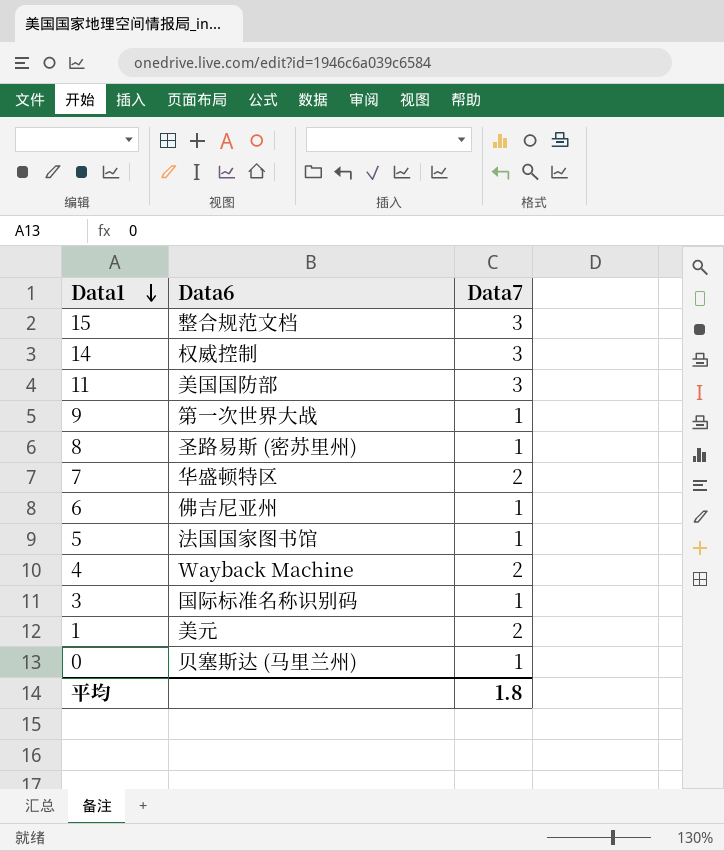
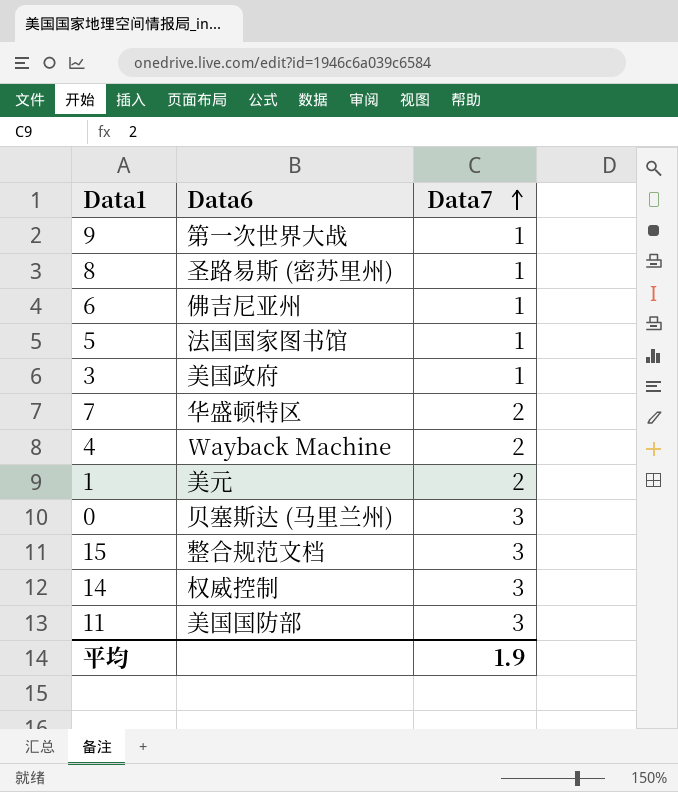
row order: Data1 descending -> Data7 ascending
3 | Data6: 国际标准名称识别码 -> 美国政府
0 | Data7: 1 -> 3
平均 | Data7: 1.8 -> 1.9

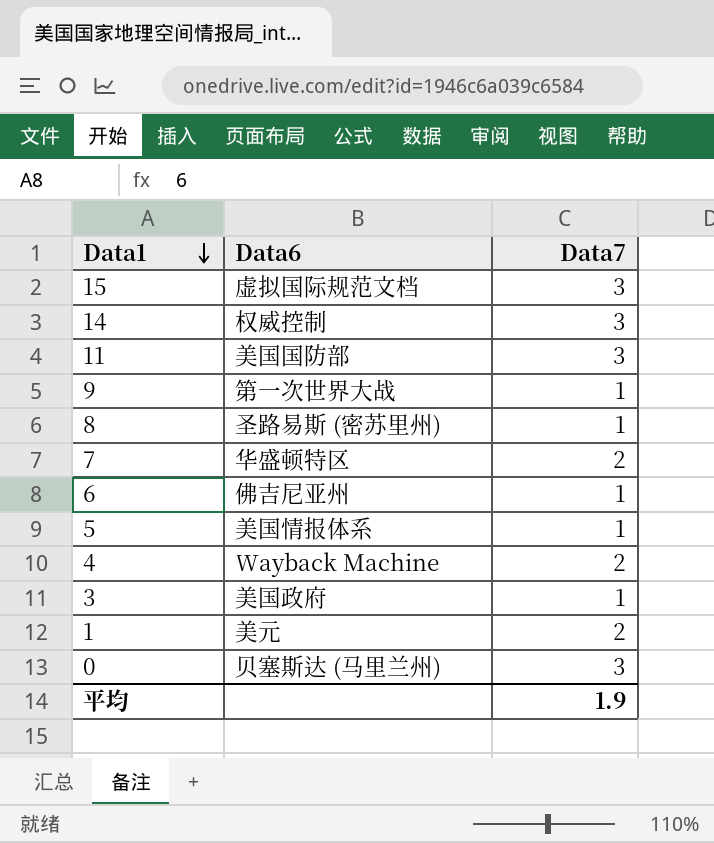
row order: Data7 ascending -> Data1 descending
15 | Data6: 整合规范文档 -> 虚拟国际规范文档
5 | Data6: 法国国家图书馆 -> 美国情报体系

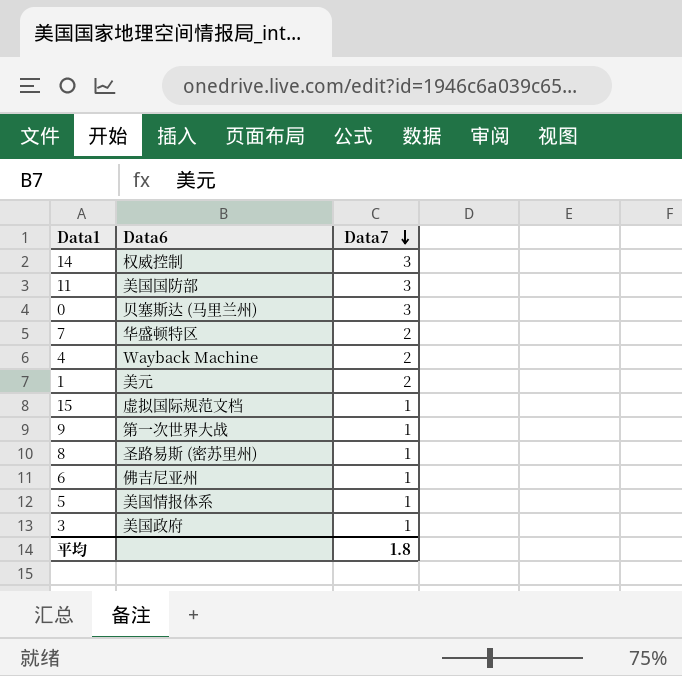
row order: Data1 descending -> Data7 descending
15 | Data7: 3 -> 1
平均 | Data7: 1.9 -> 1.8

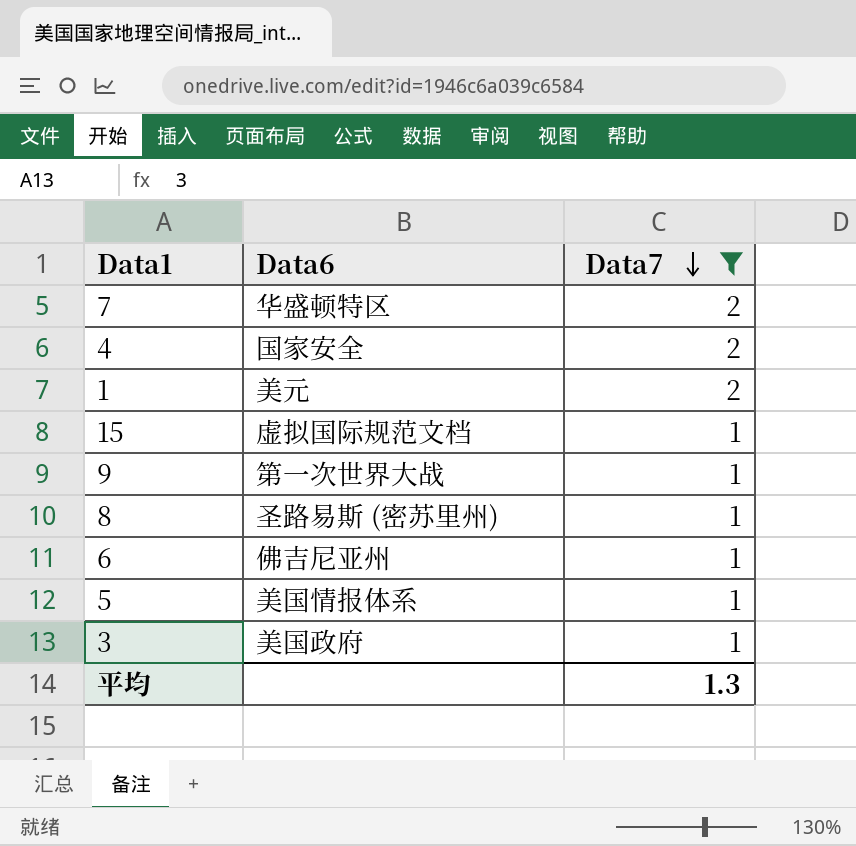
filter: none -> Data7 != 3
4 | Data6: Wayback Machine -> 国家安全
平均 | Data7: 1.8 -> 1.3

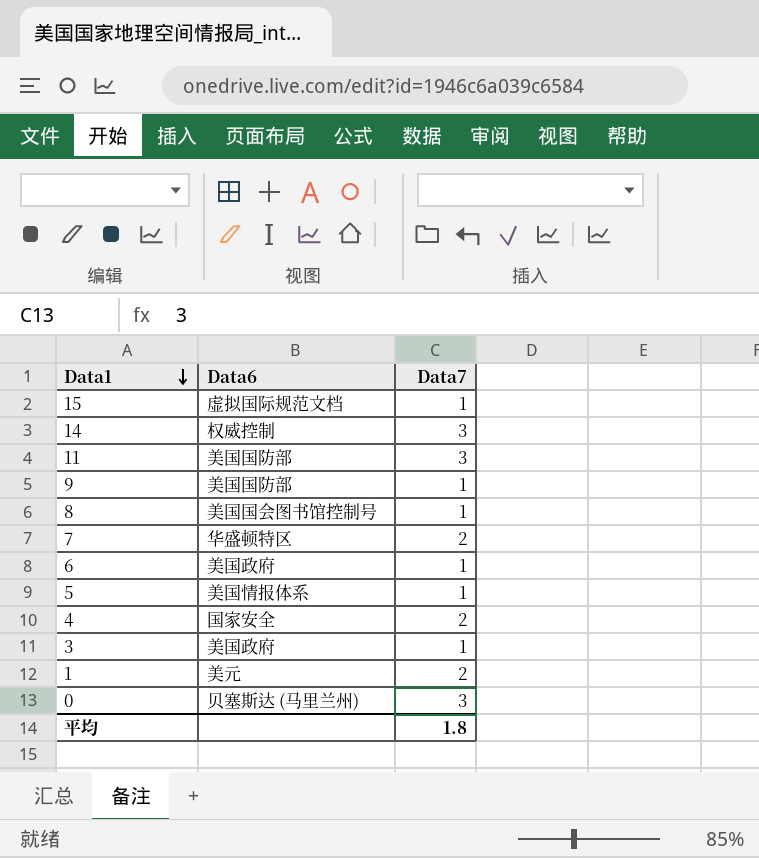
filter: Data7 != 3 -> none
row order: Data7 descending -> Data1 descending
9 | Data6: 第一次世界大战 -> 美国国防部
8 | Data6: 圣路易斯 (密苏里州) -> 美国国会图书馆控制号
6 | Data6: 佛吉尼亚州 -> 美国政府
平均 | Data7: 1.3 -> 1.8

